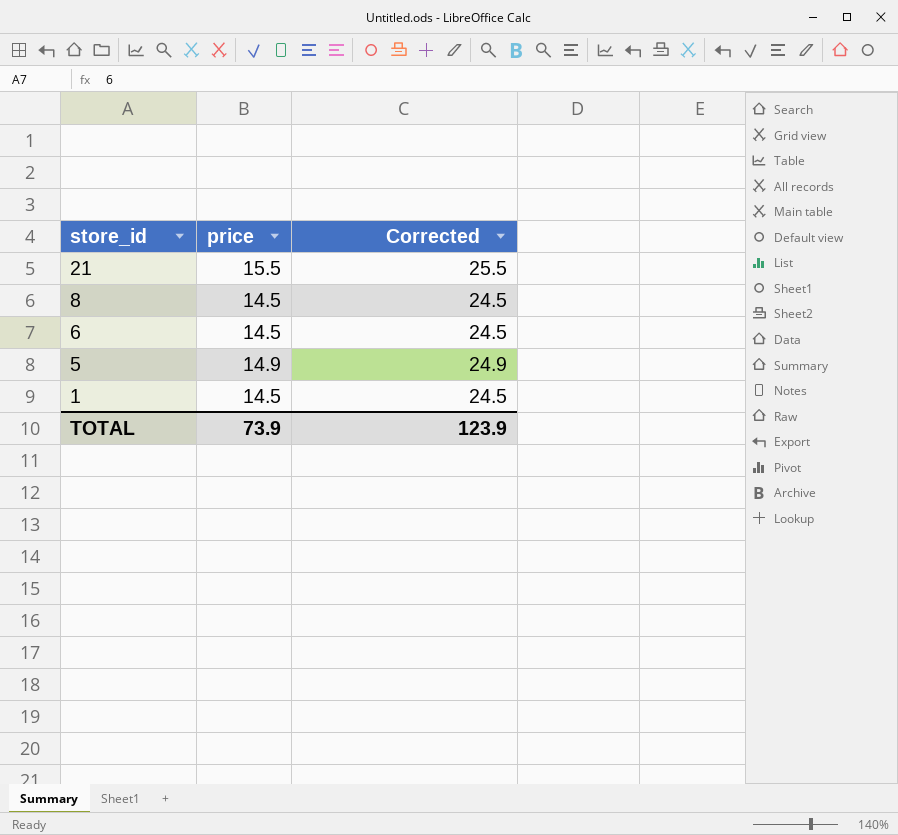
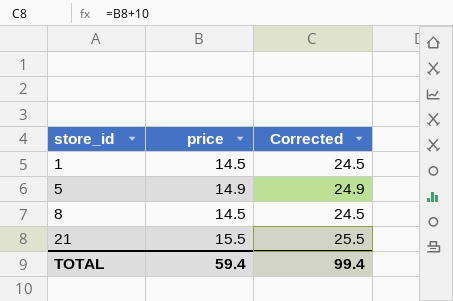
row order: store_id descending -> store_id ascending
row 6: 14.5 | 24.5 -> none
TOTAL | price: 73.9 -> 59.4
TOTAL | Corrected: 123.9 -> 99.4

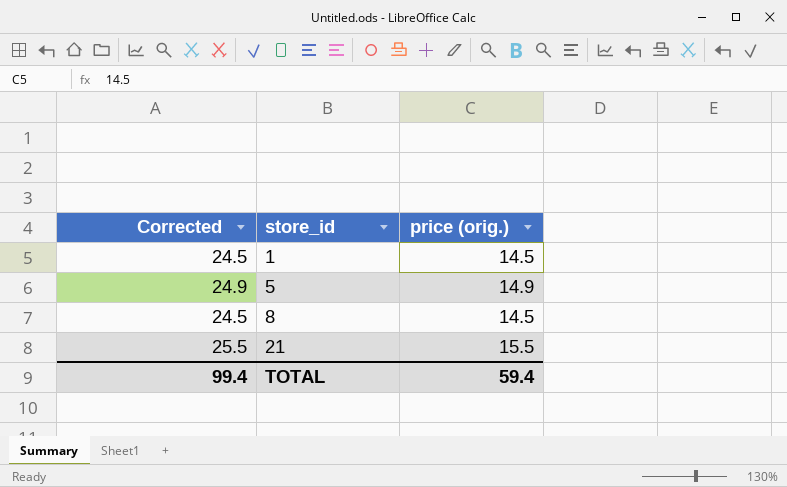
column Corrected | position: 3 -> 1
column name: price -> price (orig.)

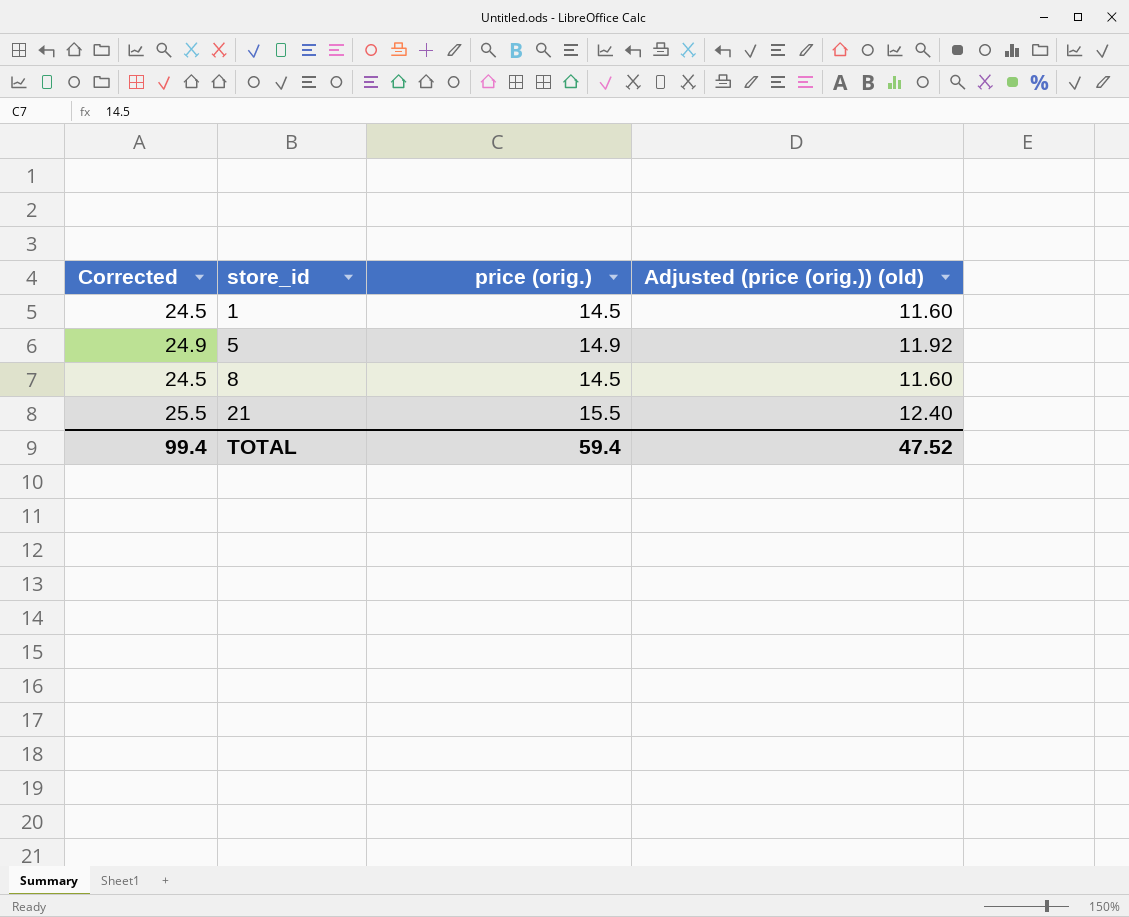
column Adjusted (price (orig.)) (old) | formula: none -> [price (orig.)] * 0.8

